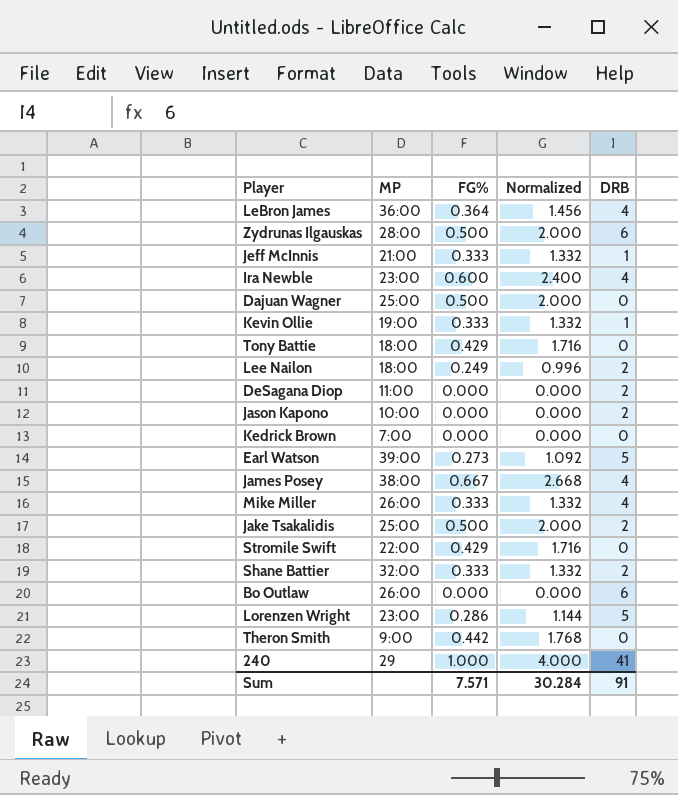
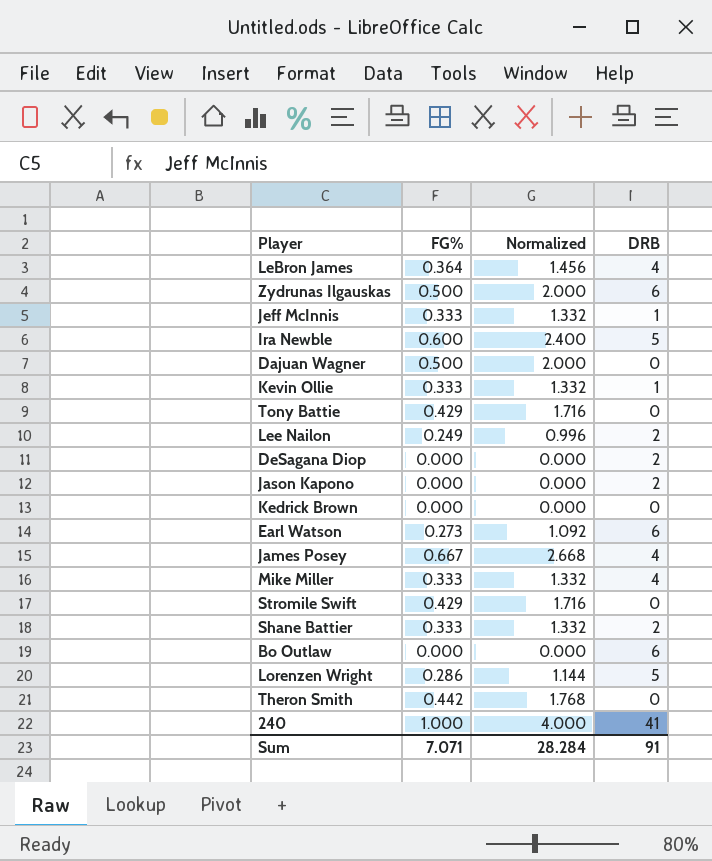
column MP | position: 2 -> none
row Jake Tsakalidis: 25:00 | 0.500 | 2.000 | 2 -> none
Ira Newble | DRB: 4 -> 5
Earl Watson | DRB: 5 -> 6
Sum | FG%: 7.571 -> 7.071
Sum | Normalized: 30.284 -> 28.284

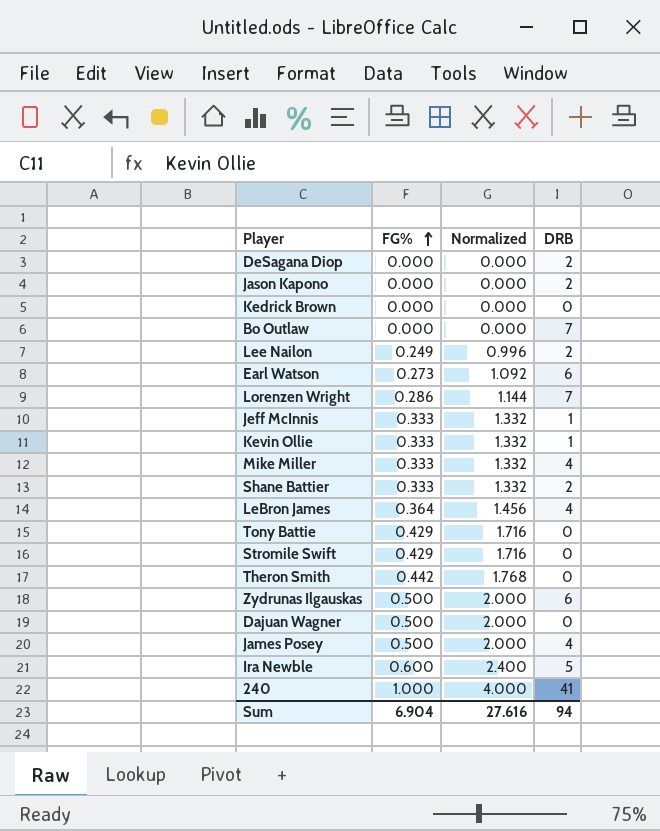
row order: none -> FG% ascending
Bo Outlaw | DRB: 6 -> 7
Lorenzen Wright | DRB: 5 -> 7
James Posey | FG%: 0.667 -> 0.500
James Posey | Normalized: 2.668 -> 2.000
Sum | FG%: 7.071 -> 6.904
Sum | Normalized: 28.284 -> 27.616
Sum | DRB: 91 -> 94

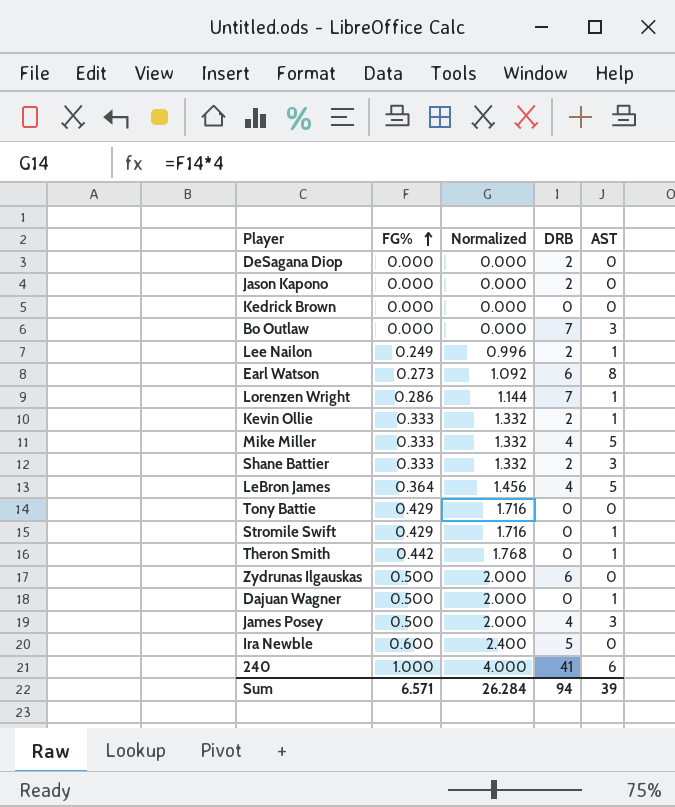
column AST | position: none -> 5
row Jeff McInnis: 0.333 | 1.332 | 1 -> none
Kevin Ollie | DRB: 1 -> 2
Sum | FG%: 6.904 -> 6.571
Sum | Normalized: 27.616 -> 26.284

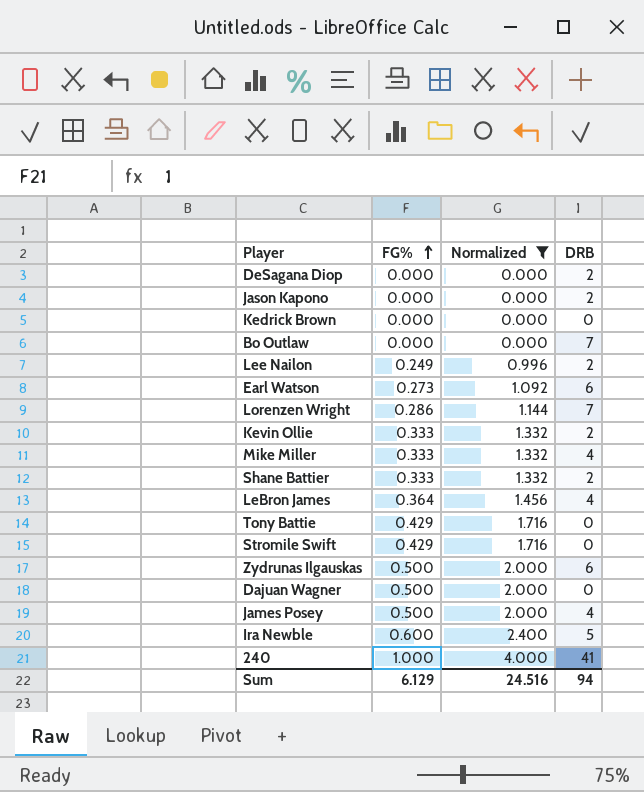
filter: none -> Normalized != 1.768
column AST | position: 5 -> none
Sum | FG%: 6.571 -> 6.129
Sum | Normalized: 26.284 -> 24.516

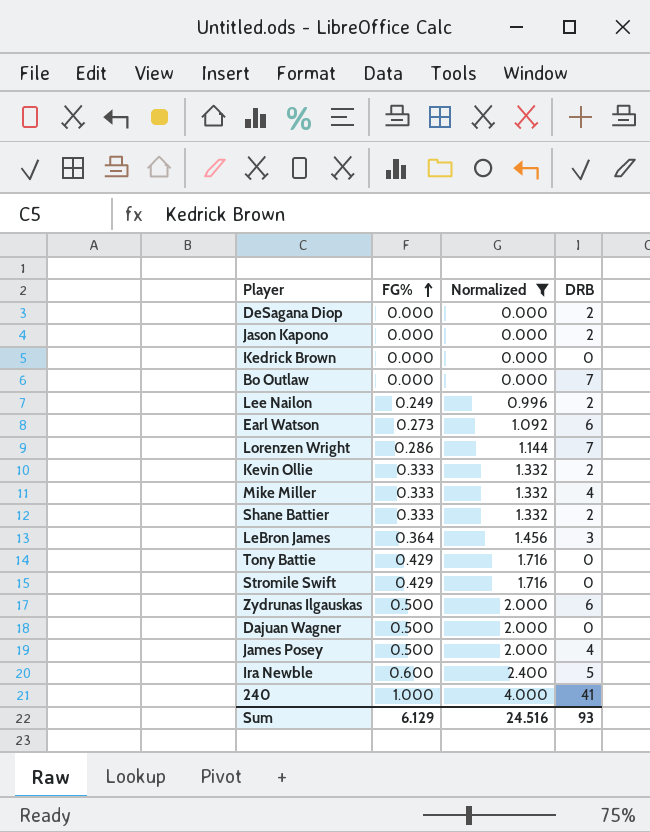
LeBron James | DRB: 4 -> 3
Sum | DRB: 94 -> 93

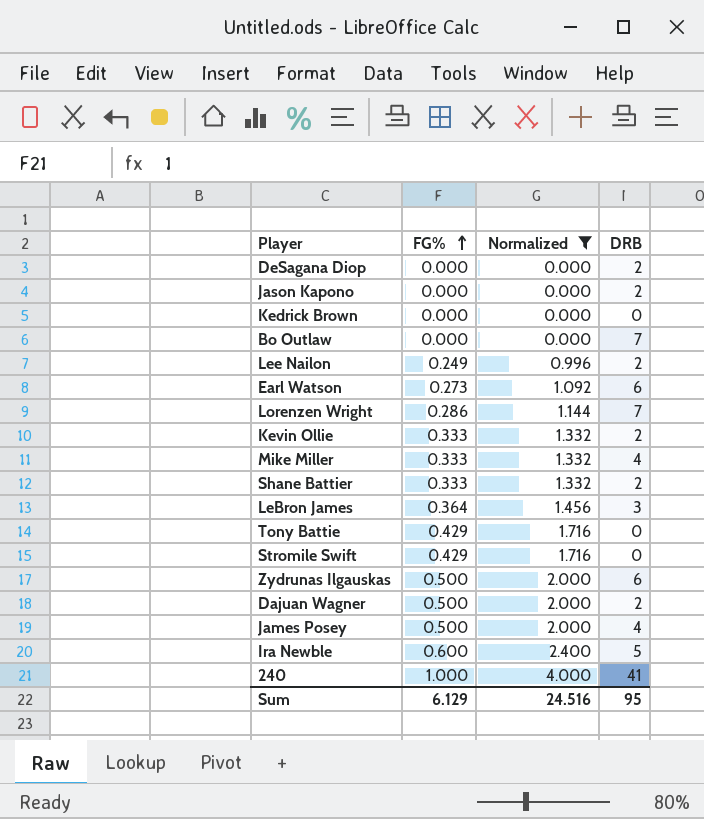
Dajuan Wagner | DRB: 0 -> 2
Sum | DRB: 93 -> 95

